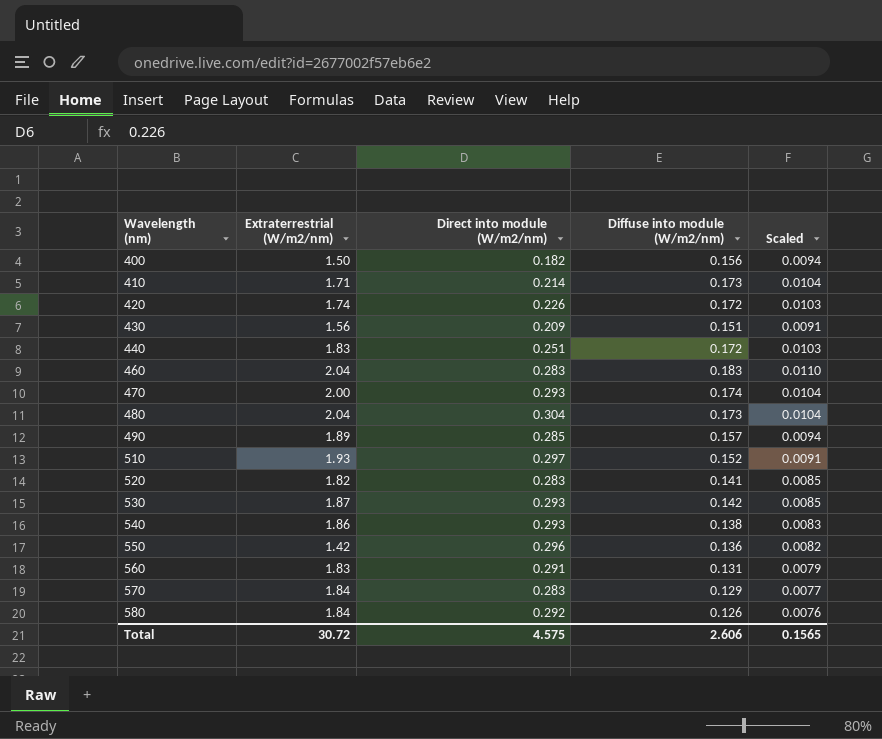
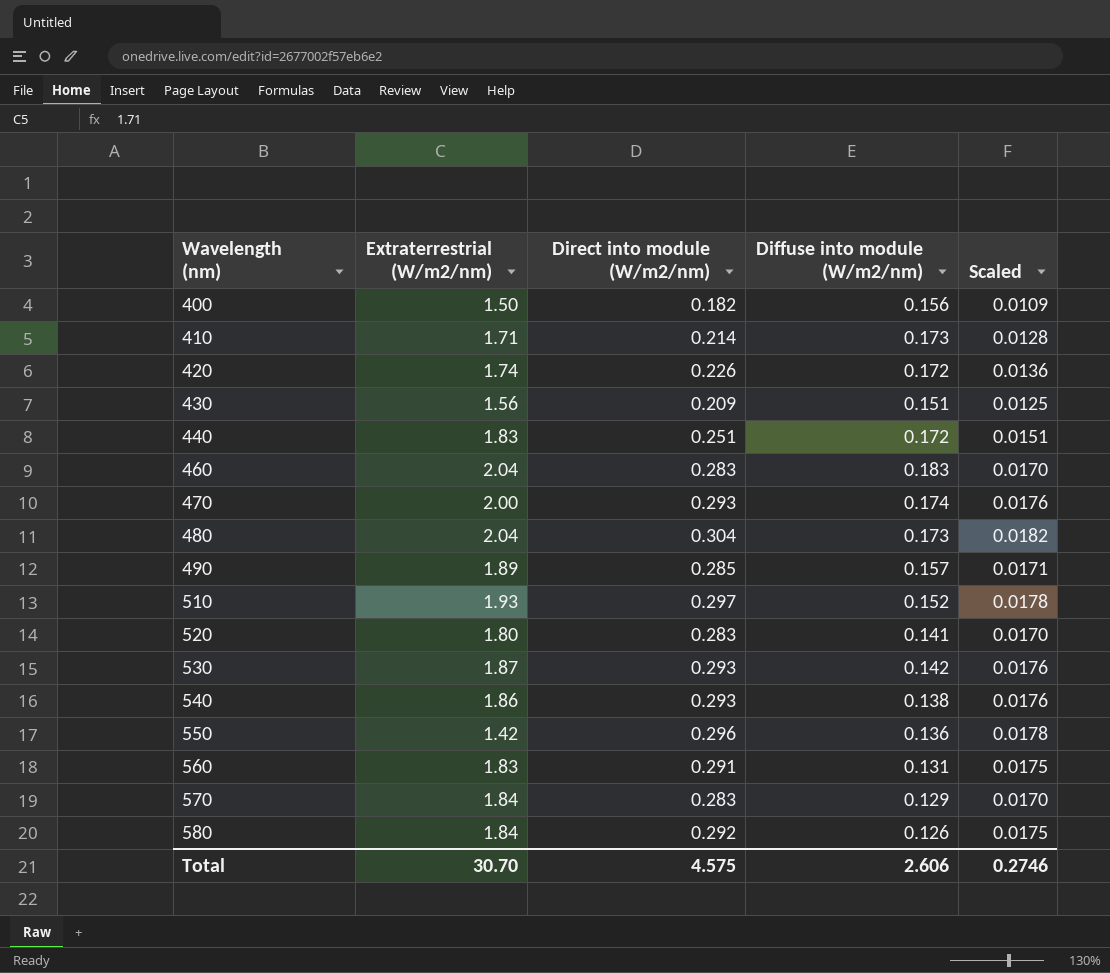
column Scaled | formula: [Diffuse into module (W/m2/nm)] * 0.06 -> [Direct into module (W/m2/nm)] * 0.06
520 | Extraterrestrial (W/m2/nm): 1.82 -> 1.80
Total | Extraterrestrial (W/m2/nm): 30.72 -> 30.70
Total | Scaled: 0.1565 -> 0.2746

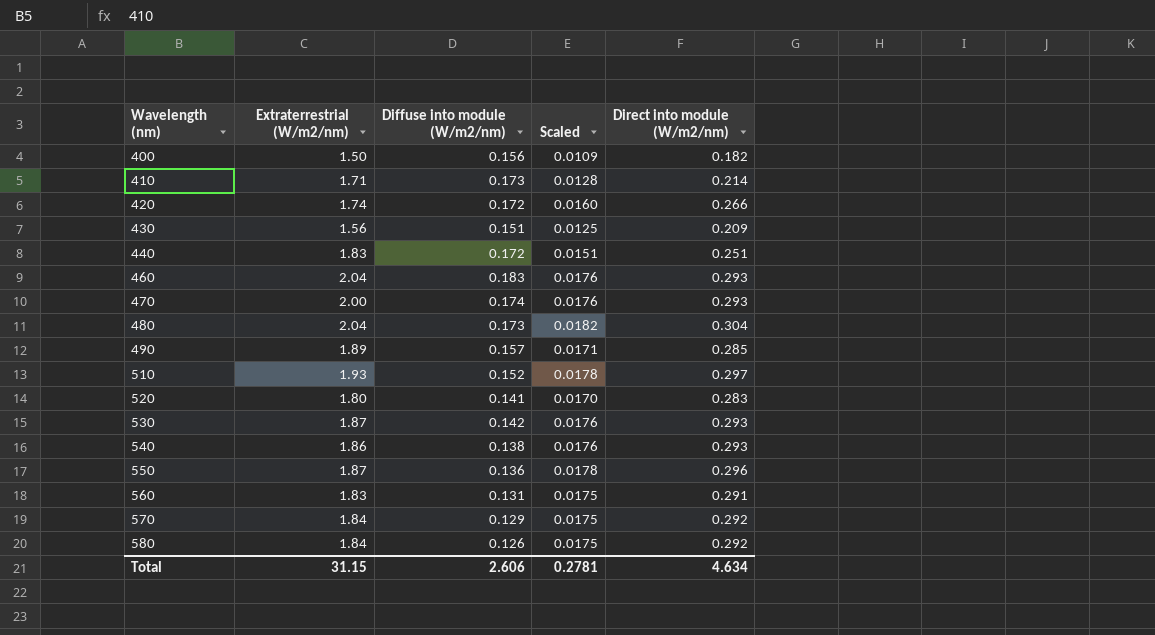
column Direct into module (W/m2/nm) | position: 3 -> 5
420 | Scaled: 0.0136 -> 0.0160
420 | Direct into module (W/m2/nm): 0.226 -> 0.266
460 | Scaled: 0.0170 -> 0.0176
460 | Direct into module (W/m2/nm): 0.283 -> 0.293
550 | Extraterrestrial (W/m2/nm): 1.42 -> 1.87
570 | Scaled: 0.0170 -> 0.0175
570 | Direct into module (W/m2/nm): 0.283 -> 0.292
Total | Extraterrestrial (W/m2/nm): 30.70 -> 31.15
Total | Scaled: 0.2746 -> 0.2781
Total | Direct into module (W/m2/nm): 4.575 -> 4.634

